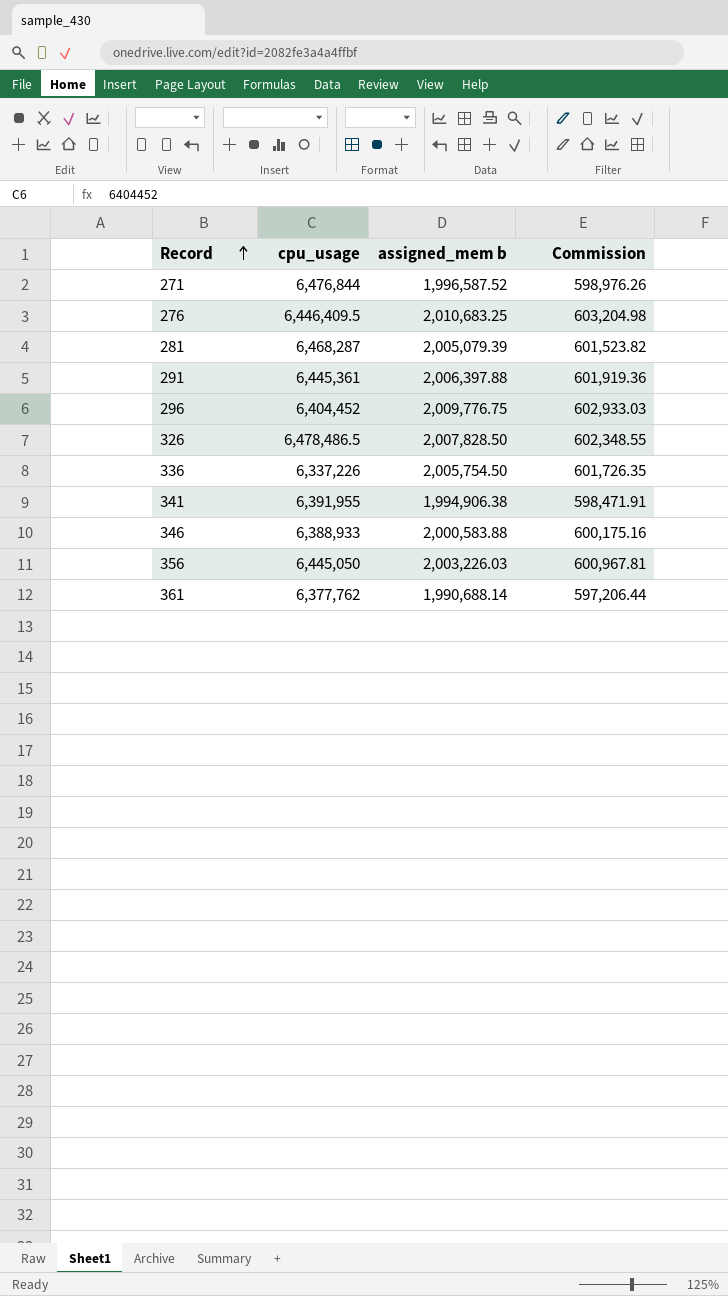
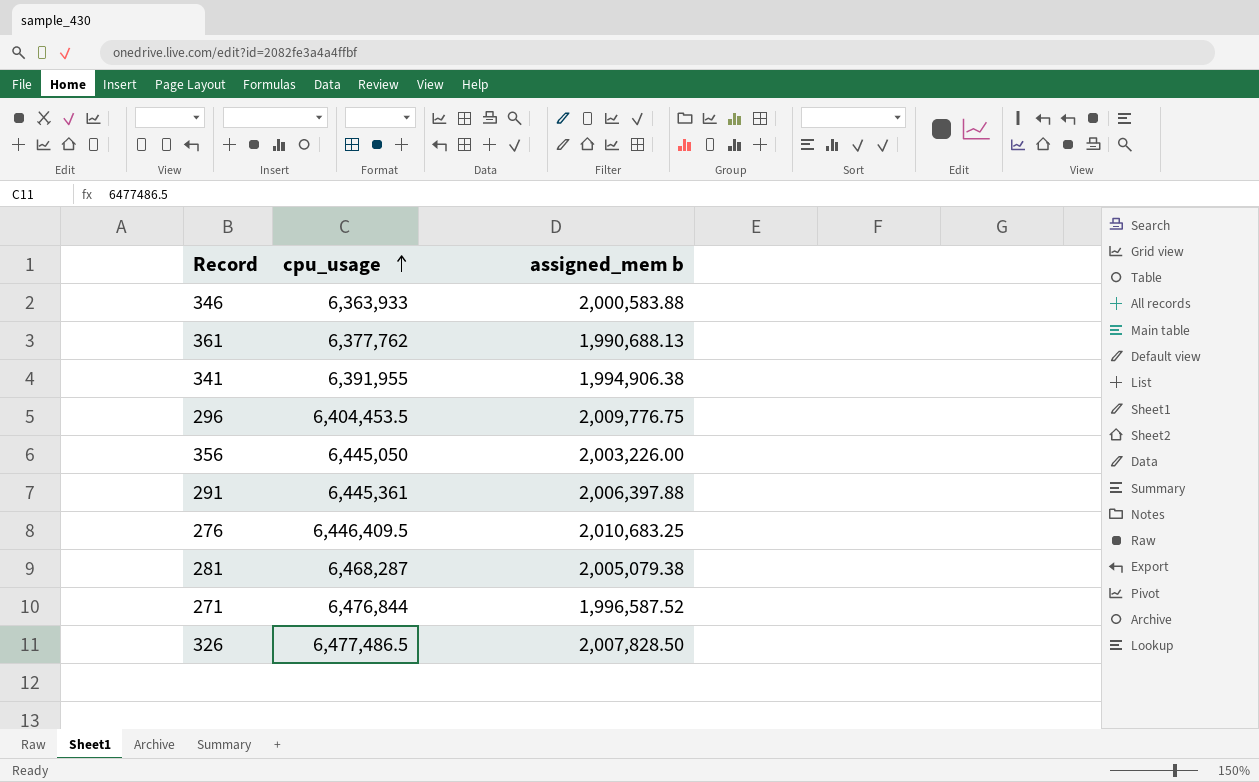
row order: Record ascending -> cpu_usage ascending
column Commission | formula: [assigned_mem b] * 0.3 -> none
row 336: 6,337,226 | 2,005,754.50 | 601,726.35 -> none
346 | cpu_usage: 6,388,933 -> 6,363,933
361 | assigned_mem b: 1,990,688.14 -> 1,990,688.13
296 | cpu_usage: 6,404,452 -> 6,404,453.5
356 | assigned_mem b: 2,003,226.03 -> 2,003,226.00
281 | assigned_mem b: 2,005,079.39 -> 2,005,079.38
326 | cpu_usage: 6,478,486.5 -> 6,477,486.5

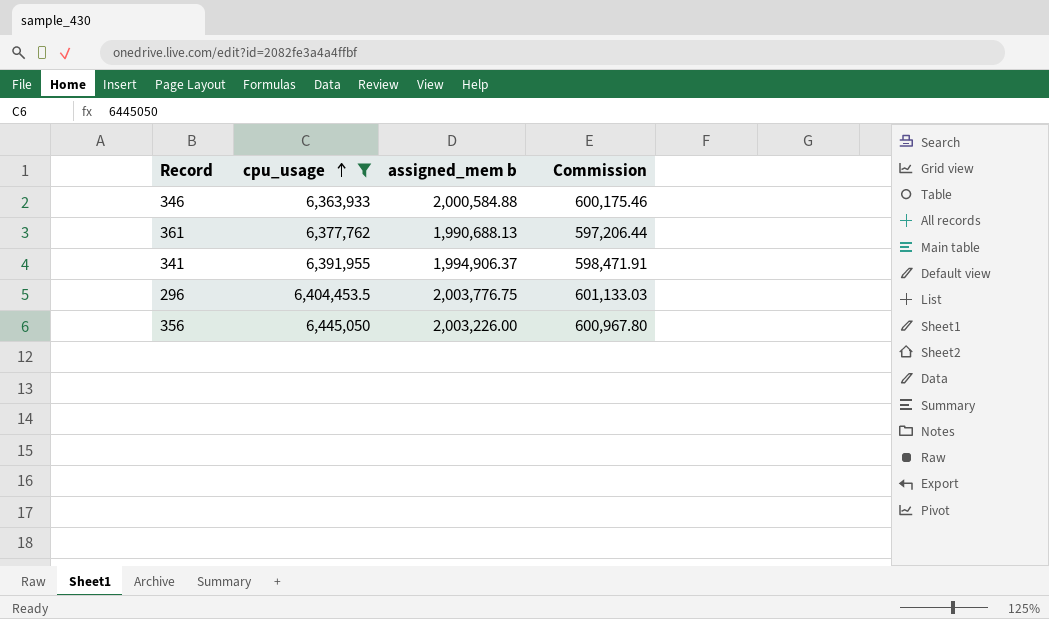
filter: none -> cpu_usage <= 6,445,050
column Commission | formula: none -> [assigned_mem b] * 0.3
346 | assigned_mem b: 2,000,583.88 -> 2,000,584.88
341 | assigned_mem b: 1,994,906.38 -> 1,994,906.37
296 | assigned_mem b: 2,009,776.75 -> 2,003,776.75

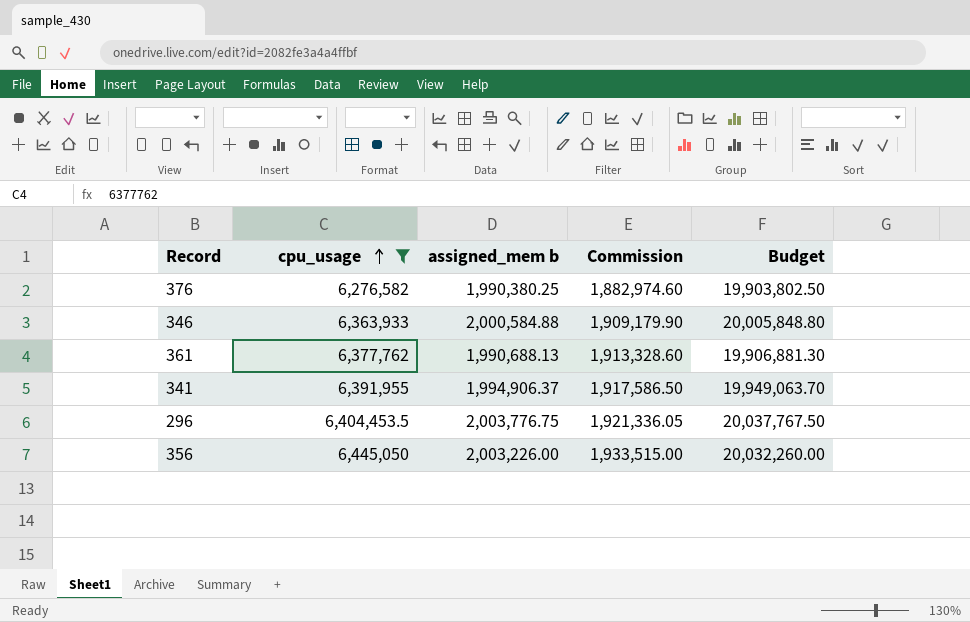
column Commission | formula: [assigned_mem b] * 0.3 -> [cpu_usage] * 0.3
column Budget | formula: none -> [assigned_mem b] * 10
row 376: none -> 6,276,582 | 1,990,380.25 | 1,882,974.60 | 19,903,802.50

